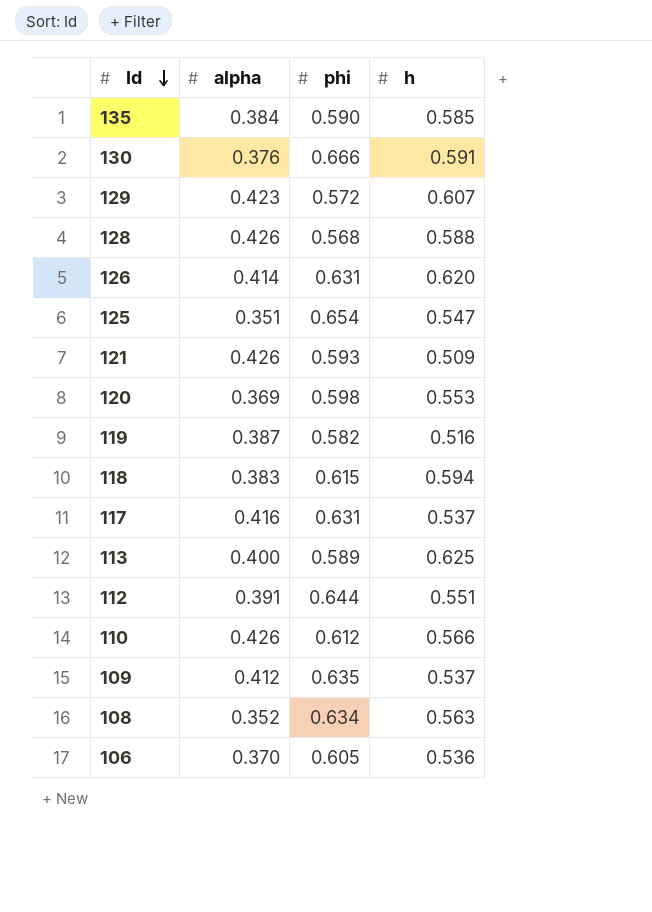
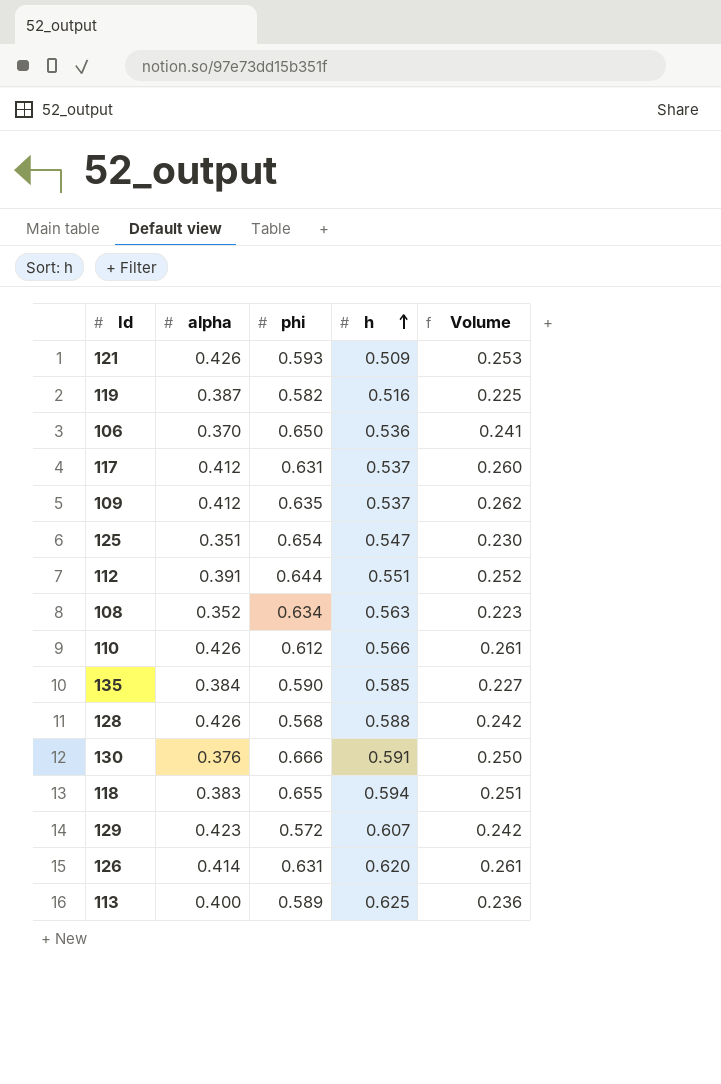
row order: Id descending -> h ascending
column Volume | formula: none -> [alpha] * [phi]
row 120: 0.369 | 0.598 | 0.553 -> none
106 | phi: 0.605 -> 0.650
117 | alpha: 0.416 -> 0.412
118 | phi: 0.615 -> 0.655

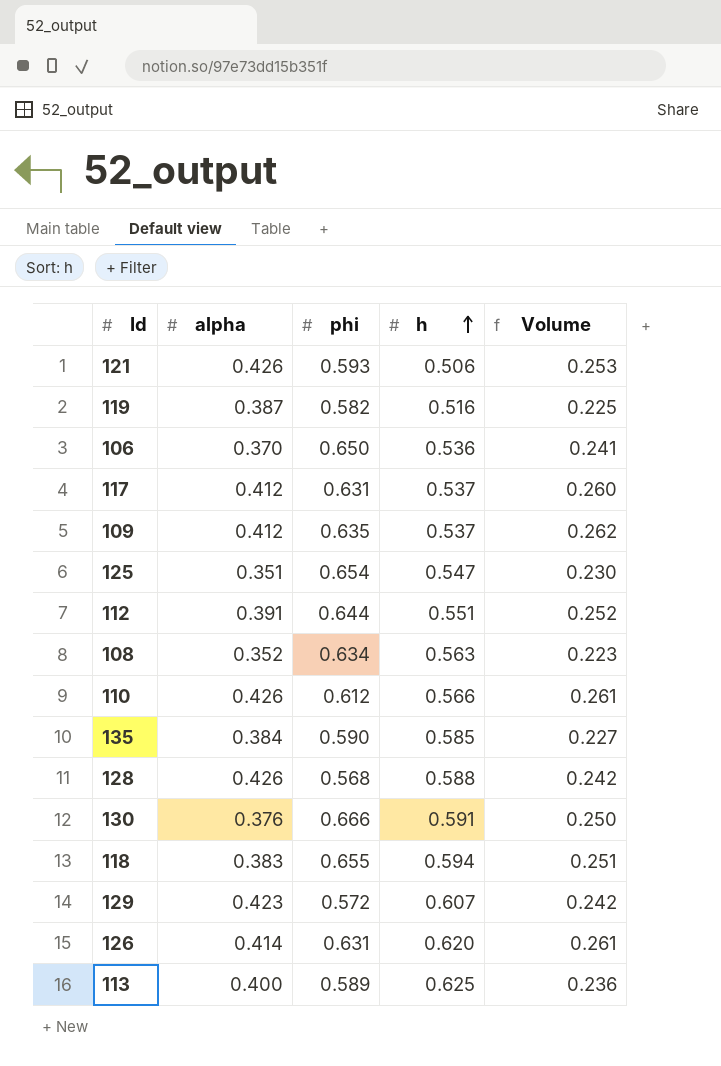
121 | h: 0.509 -> 0.506

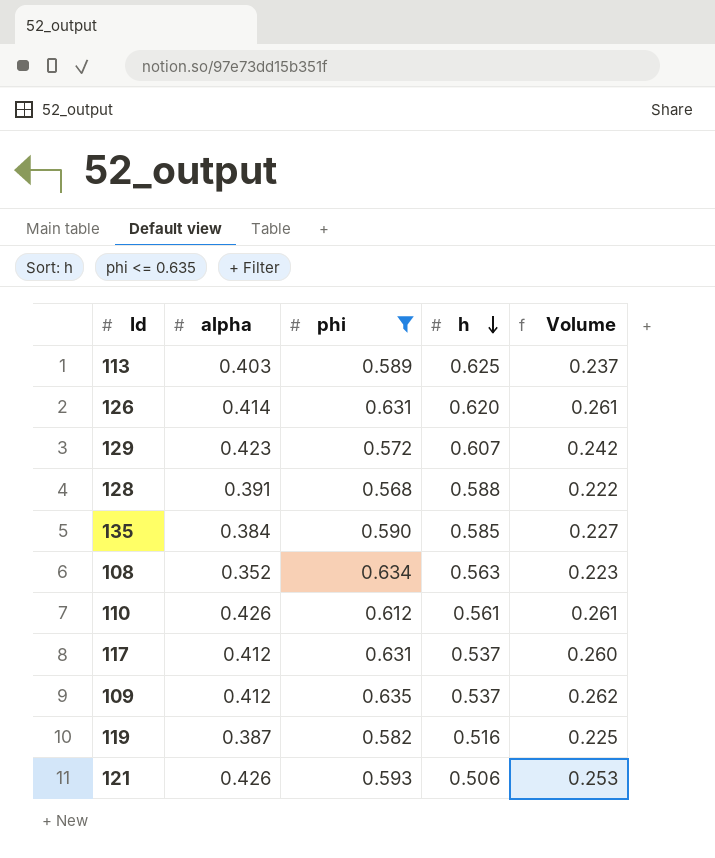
filter: none -> phi <= 0.635
row order: h ascending -> h descending
113 | alpha: 0.400 -> 0.403
113 | Volume: 0.236 -> 0.237
128 | alpha: 0.426 -> 0.391
128 | Volume: 0.242 -> 0.222
110 | h: 0.566 -> 0.561

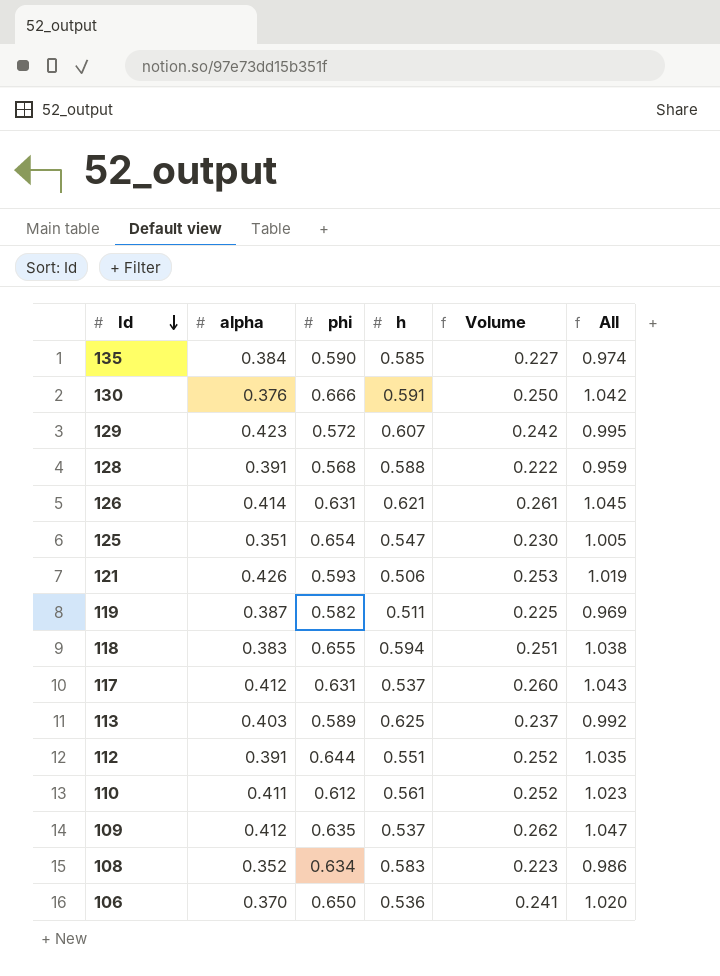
filter: phi <= 0.635 -> none
row order: h descending -> Id descending
column All | formula: none -> [alpha] + [phi]
126 | h: 0.620 -> 0.621
119 | h: 0.516 -> 0.511
110 | alpha: 0.426 -> 0.411
110 | Volume: 0.261 -> 0.252
108 | h: 0.563 -> 0.583

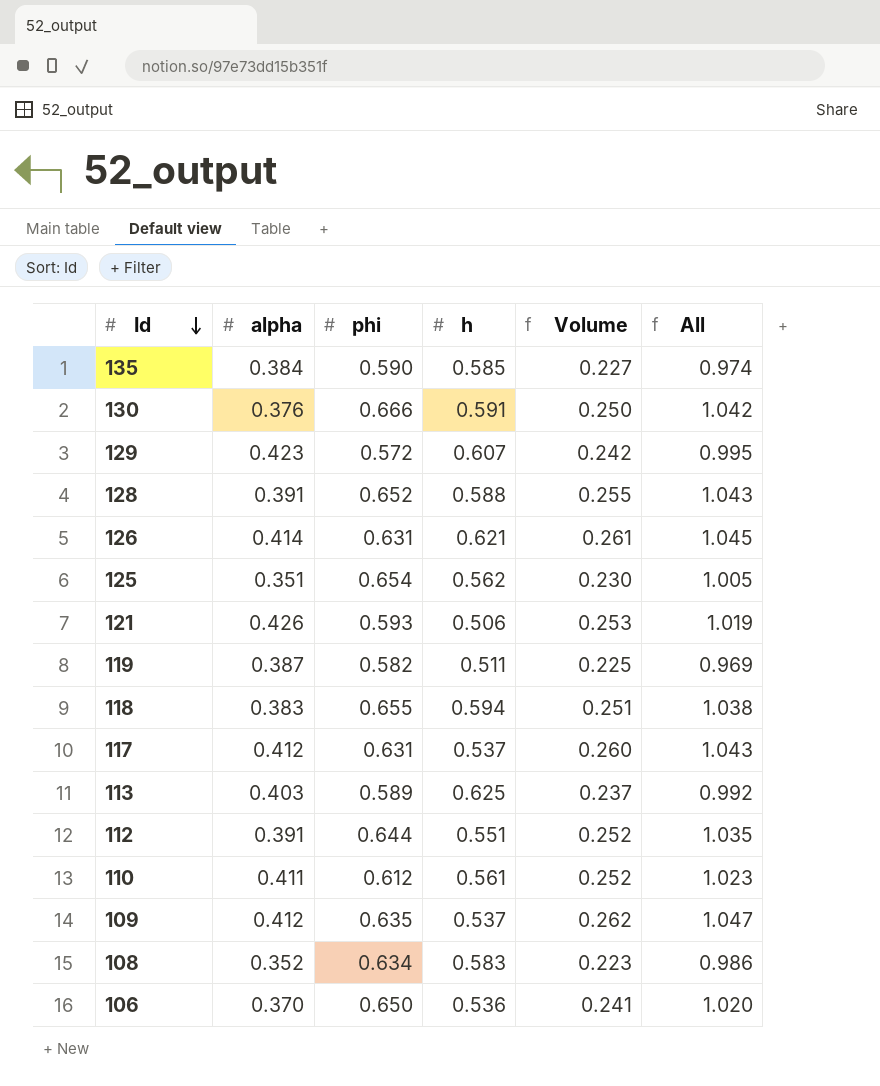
128 | phi: 0.568 -> 0.652
128 | Volume: 0.222 -> 0.255
128 | All: 0.959 -> 1.043
125 | h: 0.547 -> 0.562

